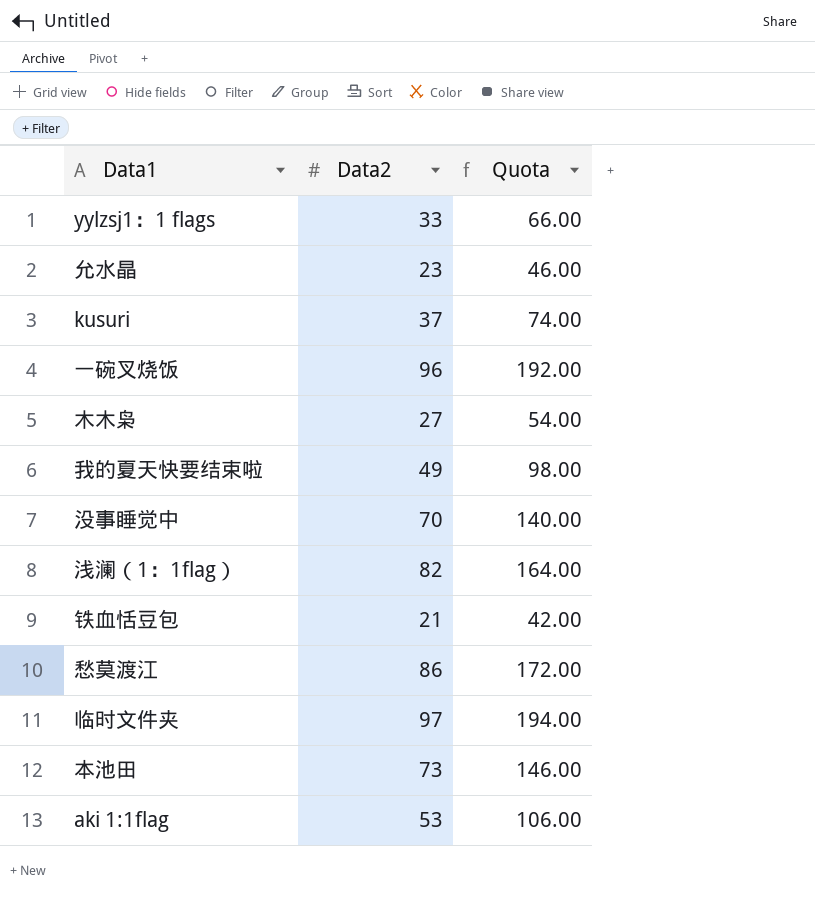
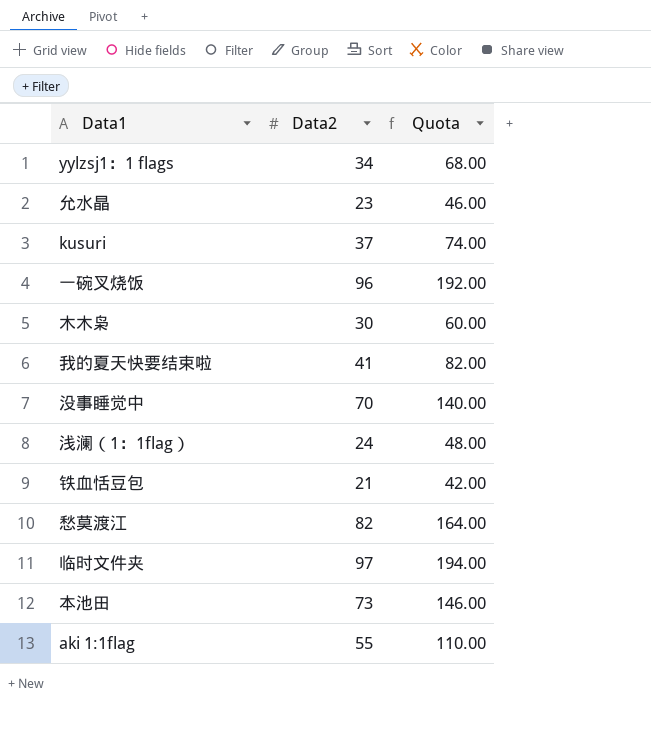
yylzsj1：1 flags | Data2: 33 -> 34
yylzsj1：1 flags | Quota: 66.00 -> 68.00
木木枭 | Data2: 27 -> 30
木木枭 | Quota: 54.00 -> 60.00
我的夏天快要结束啦 | Data2: 49 -> 41
我的夏天快要结束啦 | Quota: 98.00 -> 82.00
浅澜（1：1flag） | Data2: 82 -> 24
浅澜（1：1flag） | Quota: 164.00 -> 48.00
愁莫渡江 | Data2: 86 -> 82
愁莫渡江 | Quota: 172.00 -> 164.00
aki 1:1flag | Data2: 53 -> 55
aki 1:1flag | Quota: 106.00 -> 110.00

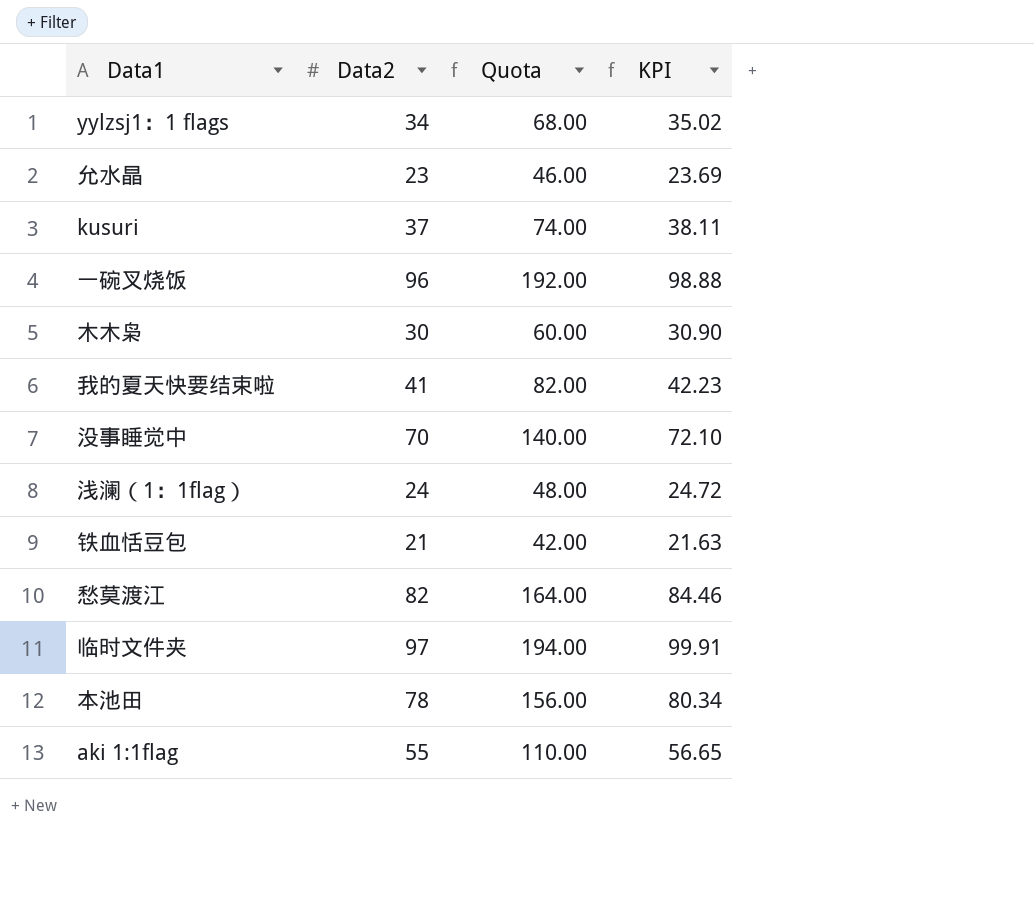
column KPI | formula: none -> [Data2] * 1.03
本池田 | Data2: 73 -> 78
本池田 | Quota: 146.00 -> 156.00

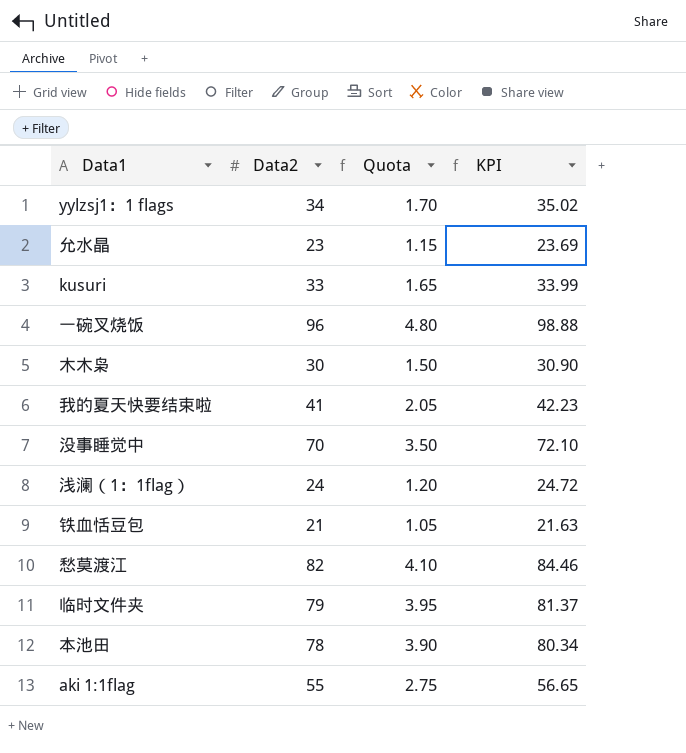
column Quota | formula: [Data2] * 2 -> [Data2] * 0.05
kusuri | Data2: 37 -> 33
kusuri | KPI: 38.11 -> 33.99
临时文件夹 | Data2: 97 -> 79
临时文件夹 | KPI: 99.91 -> 81.37

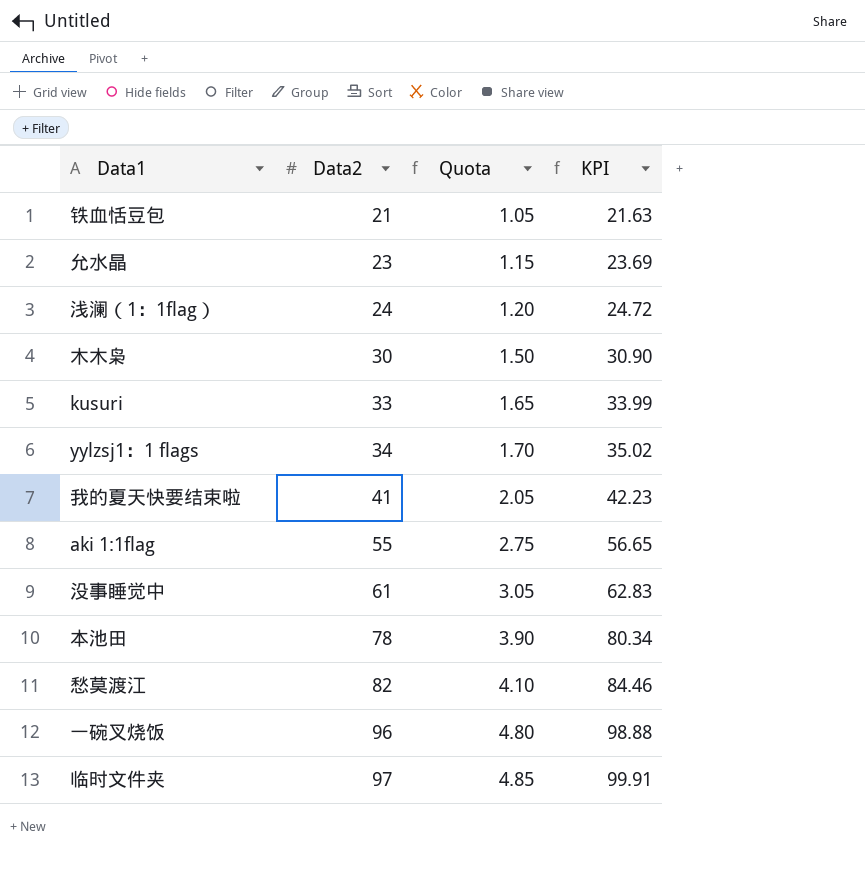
row order: none -> Data2 ascending
没事睡觉中 | Data2: 70 -> 61
没事睡觉中 | Quota: 3.50 -> 3.05
没事睡觉中 | KPI: 72.10 -> 62.83
临时文件夹 | Data2: 79 -> 97
临时文件夹 | Quota: 3.95 -> 4.85
临时文件夹 | KPI: 81.37 -> 99.91

